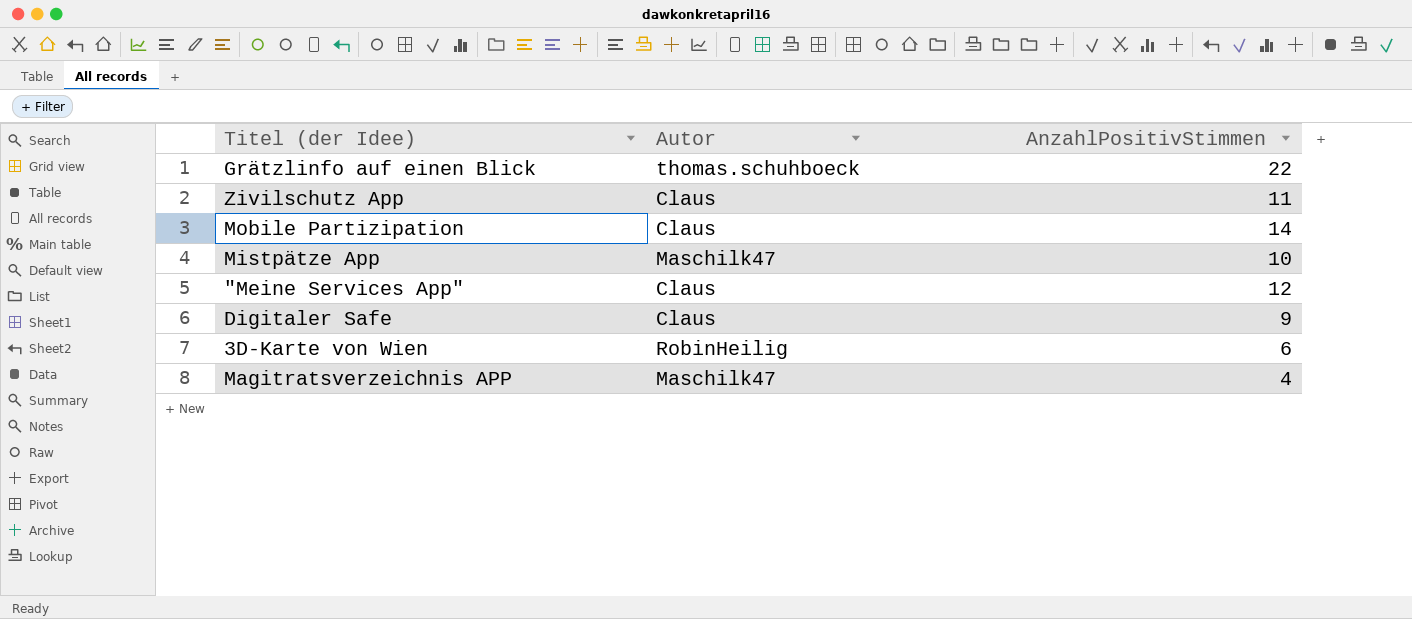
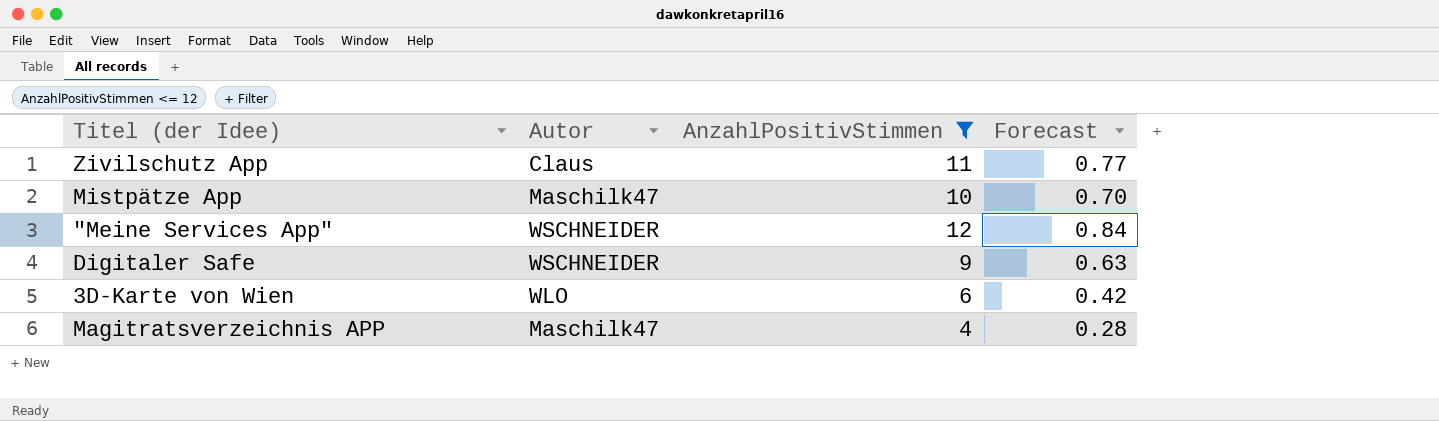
filter: none -> AnzahlPositivStimmen <= 12
column Forecast | formula: none -> [AnzahlPositivStimmen] * 0.07
"Meine Services App" | Autor: Claus -> WSCHNEIDER
Digitaler Safe | Autor: Claus -> WSCHNEIDER
3D-Karte von Wien | Autor: RobinHeilig -> WLO

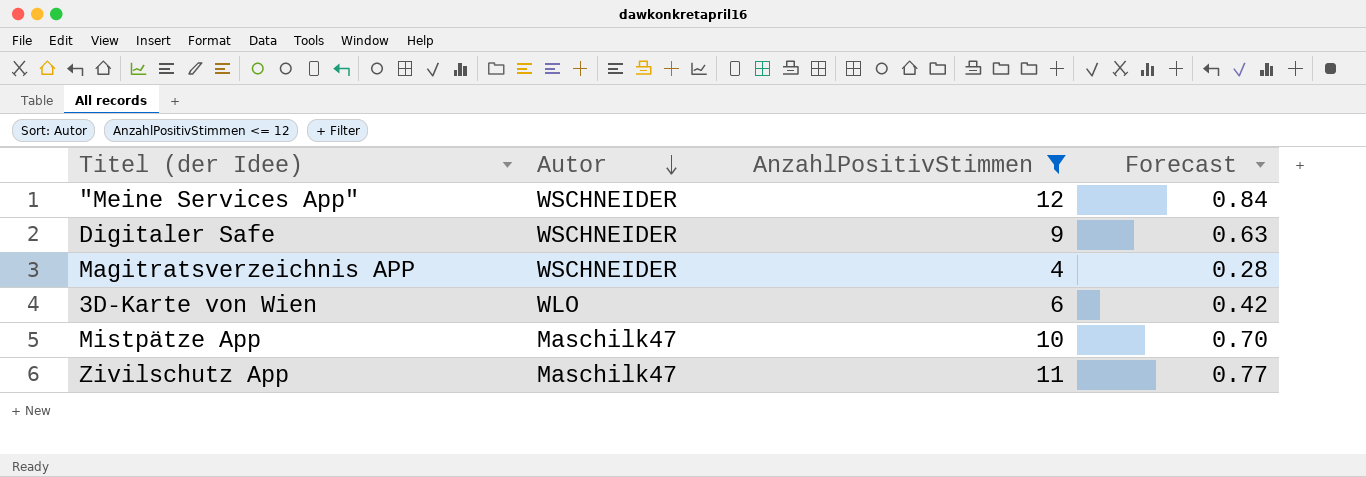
row order: none -> Autor descending
Magitratsverzeichnis APP | Autor: Maschilk47 -> WSCHNEIDER
Zivilschutz App | Autor: Claus -> Maschilk47

